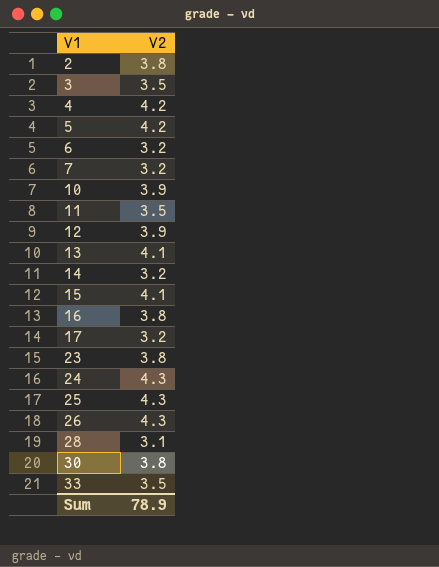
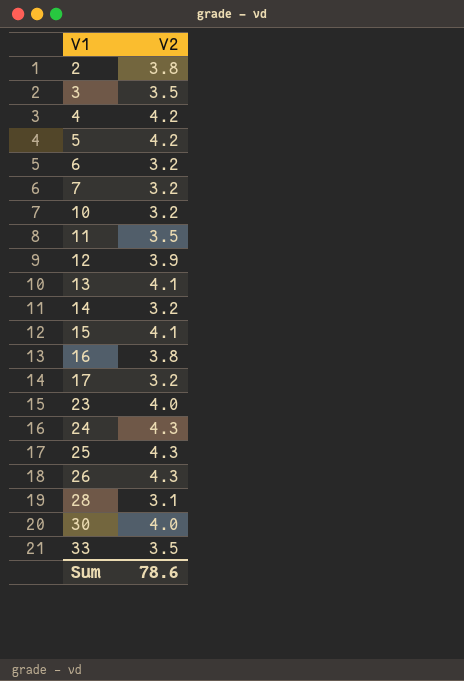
10 | V2: 3.9 -> 3.2
23 | V2: 3.8 -> 4.0
30 | V2: 3.8 -> 4.0
Sum | V2: 78.9 -> 78.6

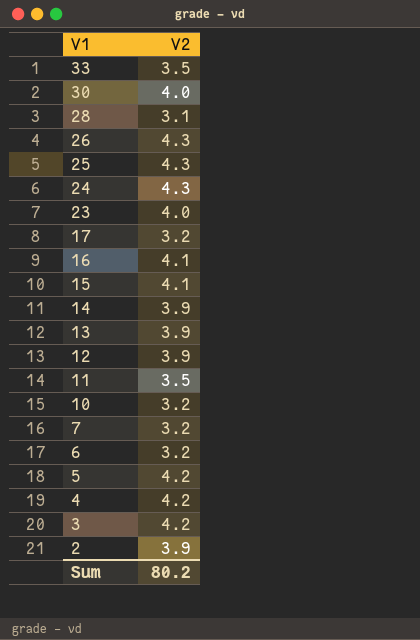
row order: V1 ascending -> V1 descending
16 | V2: 3.8 -> 4.1
14 | V2: 3.2 -> 3.9
13 | V2: 4.1 -> 3.9
3 | V2: 3.5 -> 4.2
2 | V2: 3.8 -> 3.9
Sum | V2: 78.6 -> 80.2

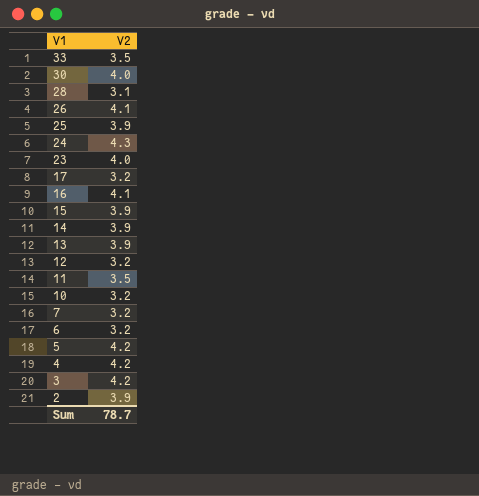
26 | V2: 4.3 -> 4.1
25 | V2: 4.3 -> 3.9
15 | V2: 4.1 -> 3.9
12 | V2: 3.9 -> 3.2
Sum | V2: 80.2 -> 78.7

